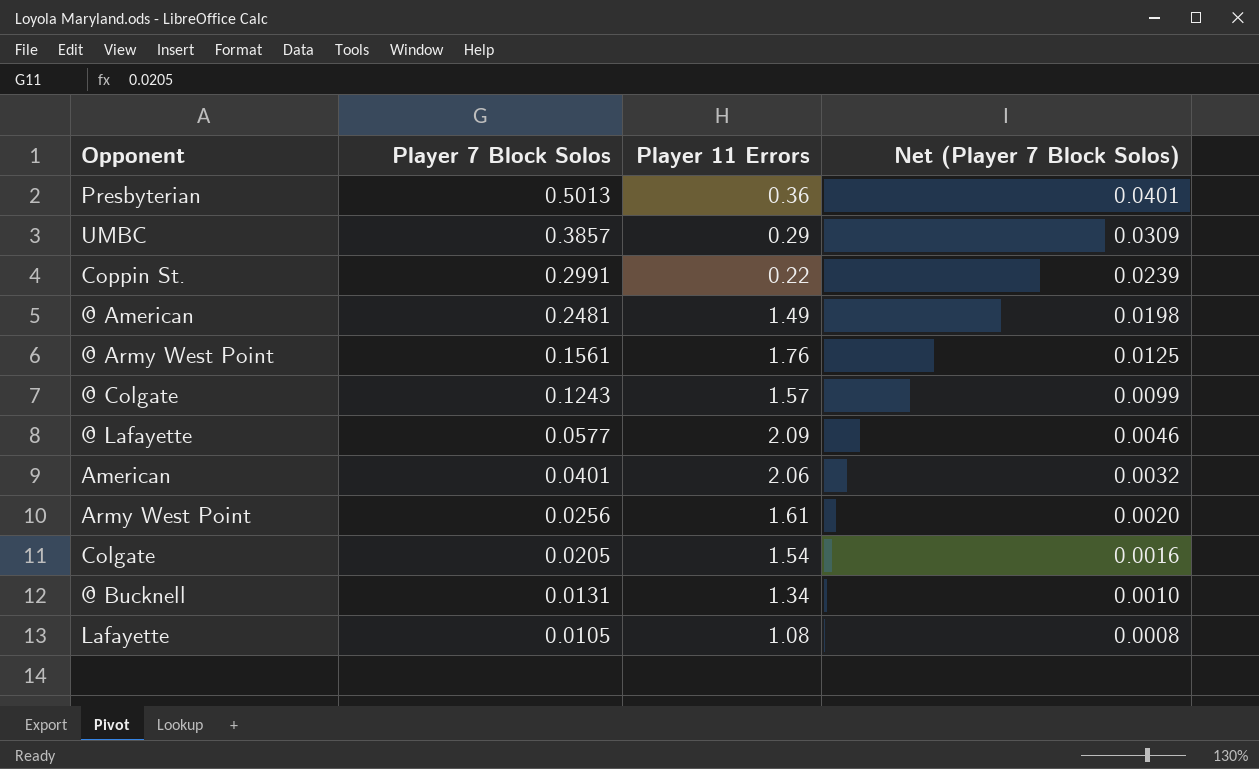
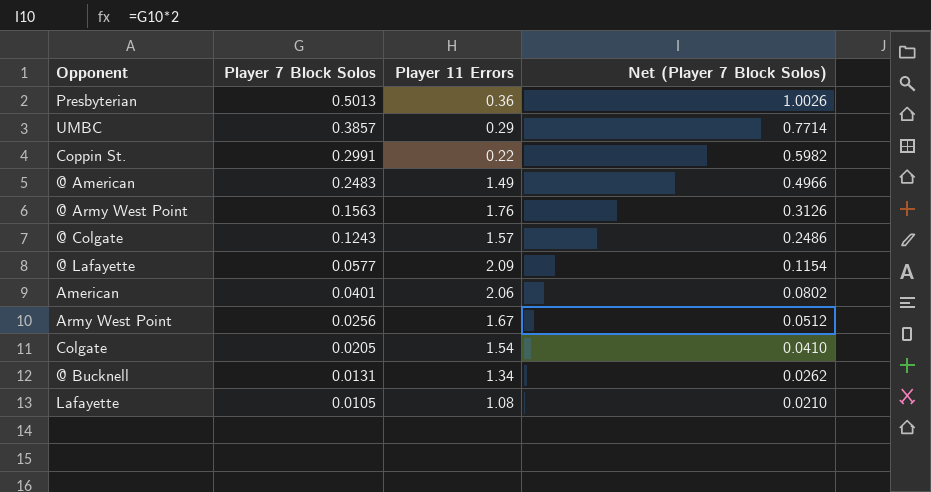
column Net (Player 7 Block Solos) | formula: [Player 7 Block Solos] * 0.08 -> [Player 7 Block Solos] * 2
@ American | Player 7 Block Solos: 0.2481 -> 0.2483
@ Army West Point | Player 7 Block Solos: 0.1561 -> 0.1563
Army West Point | Player 11 Errors: 1.61 -> 1.67

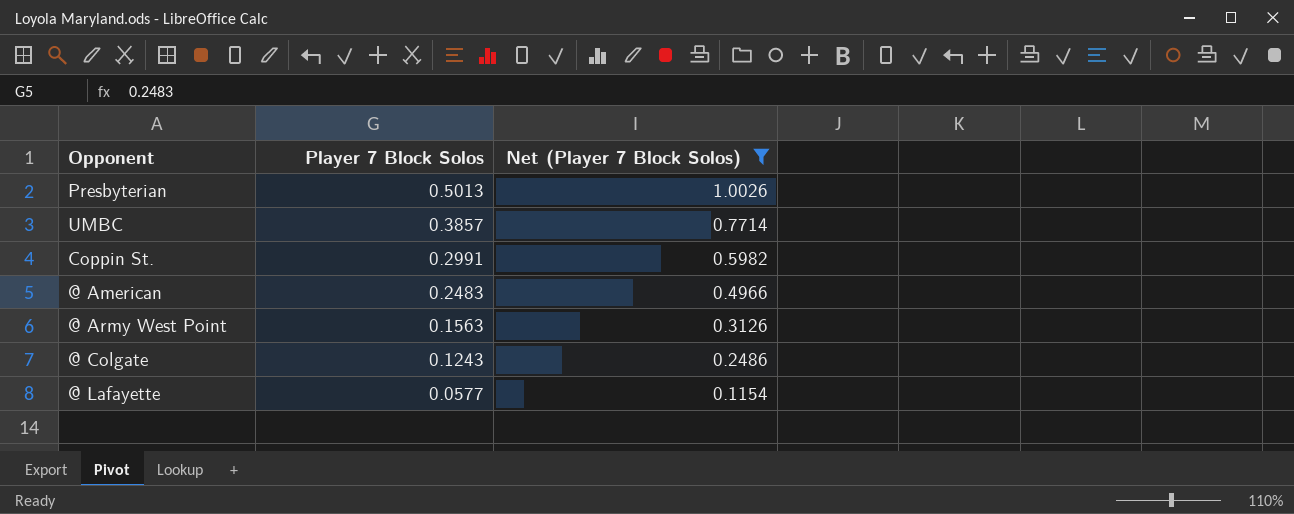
filter: none -> Net (Player 7 Block Solos) >= 0.1154
column Player 11 Errors | position: 3 -> none

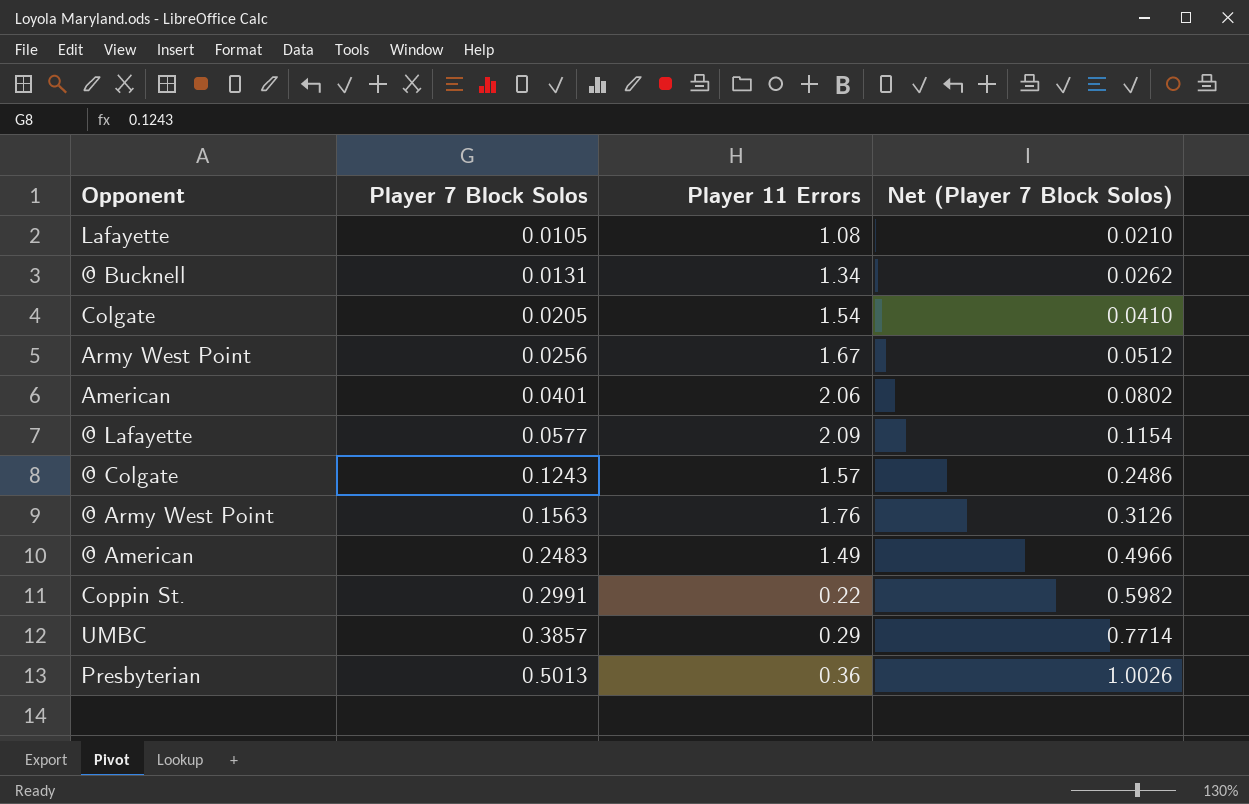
filter: Net (Player 7 Block Solos) >= 0.1154 -> none
row order: Player 7 Block Solos descending -> Player 7 Block Solos ascending
column Player 11 Errors | position: none -> 3

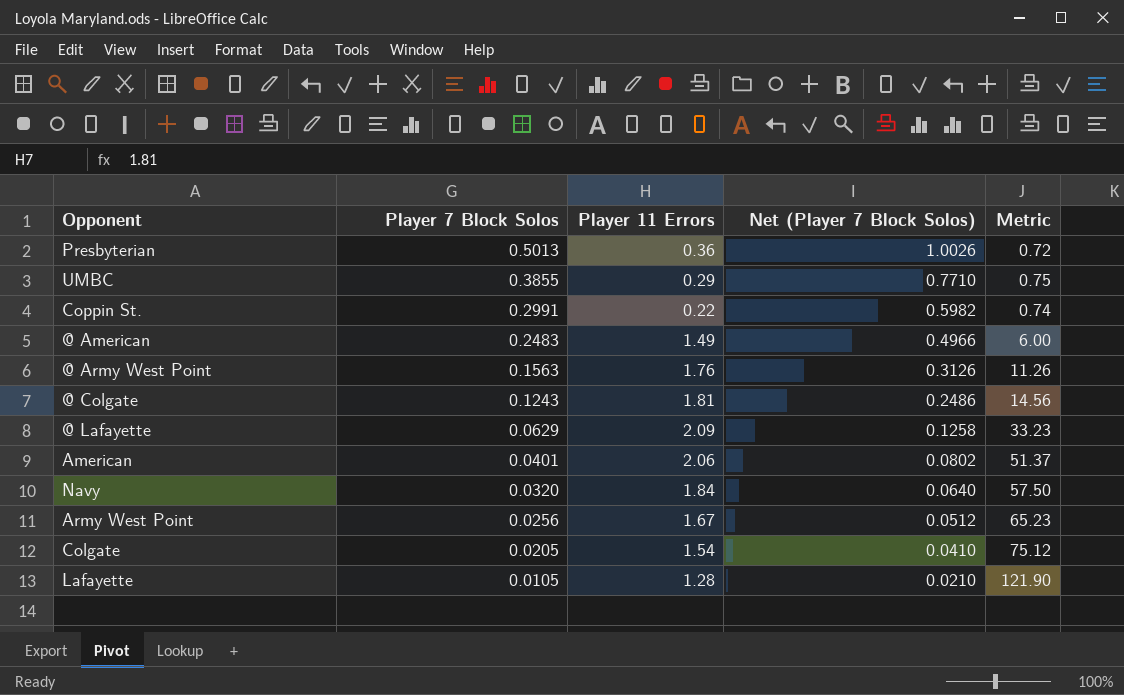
row order: Player 7 Block Solos ascending -> Player 7 Block Solos descending
column Metric | formula: none -> [Player 11 Errors] / [Player 7 Block Solos]
row @ Bucknell: 0.0131 | 1.34 | 0.0262 -> none
UMBC | Player 7 Block Solos: 0.3857 -> 0.3855
UMBC | Net (Player 7 Block Solos): 0.7714 -> 0.7710
@ Colgate | Player 11 Errors: 1.57 -> 1.81
@ Lafayette | Player 7 Block Solos: 0.0577 -> 0.0629
@ Lafayette | Net (Player 7 Block Solos): 0.1154 -> 0.1258
row Navy: none -> 0.0320 | 1.84 | 0.0640 | 57.50
Lafayette | Player 11 Errors: 1.08 -> 1.28

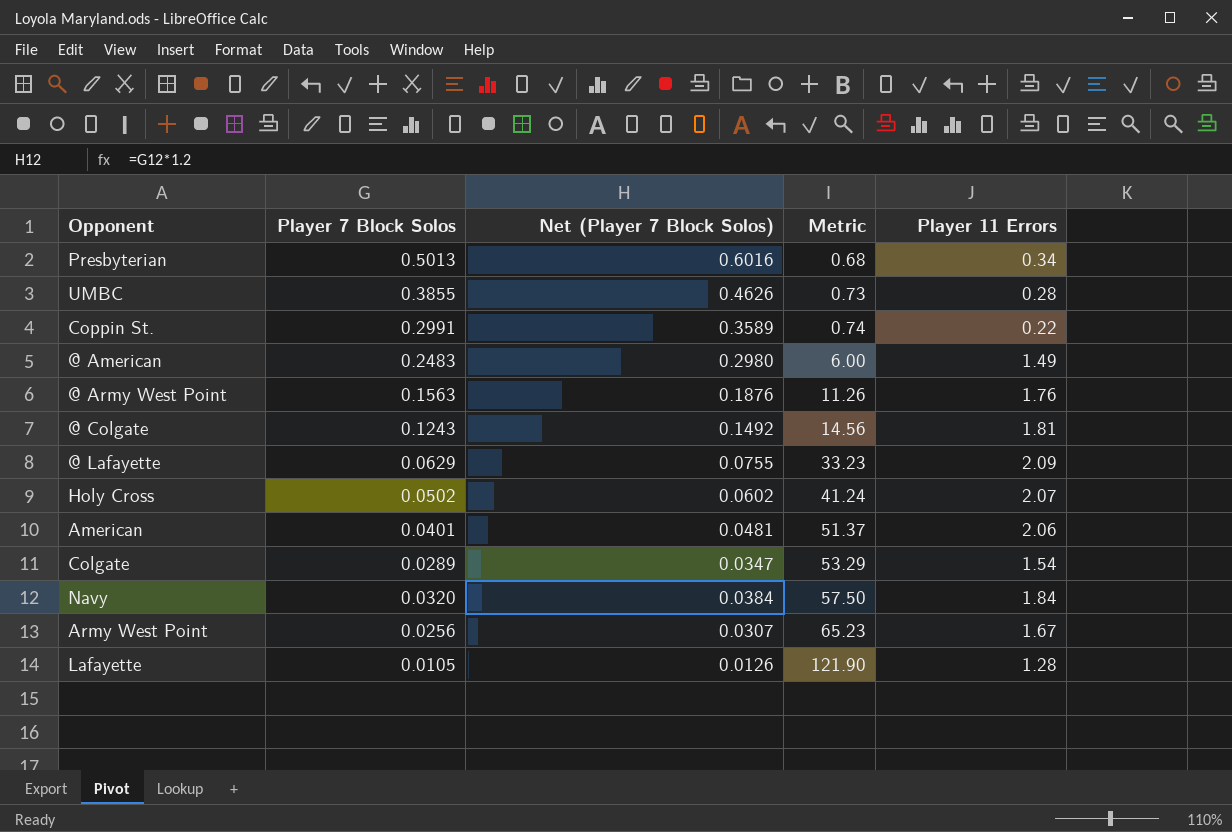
row order: Player 7 Block Solos descending -> Metric ascending
column Net (Player 7 Block Solos) | formula: [Player 7 Block Solos] * 2 -> [Player 7 Block Solos] * 1.2
column Player 11 Errors | position: 3 -> 5
Presbyterian | Metric: 0.72 -> 0.68
Presbyterian | Player 11 Errors: 0.36 -> 0.34
UMBC | Metric: 0.75 -> 0.73
UMBC | Player 11 Errors: 0.29 -> 0.28
row Holy Cross: none -> 0.0502 | 0.0602 | 41.24 | 2.07
Colgate | Player 7 Block Solos: 0.0205 -> 0.0289
Colgate | Metric: 75.12 -> 53.29

